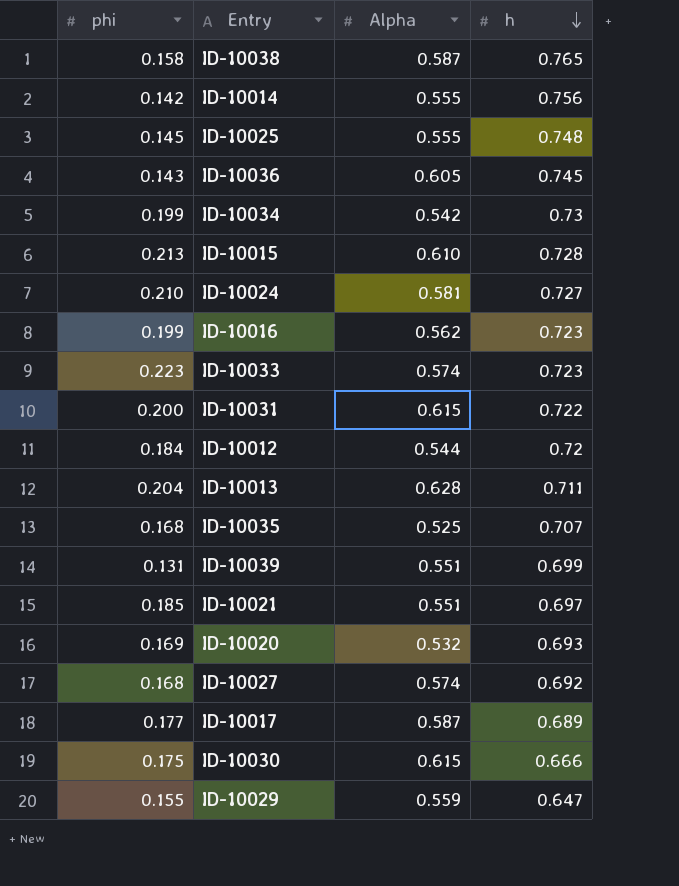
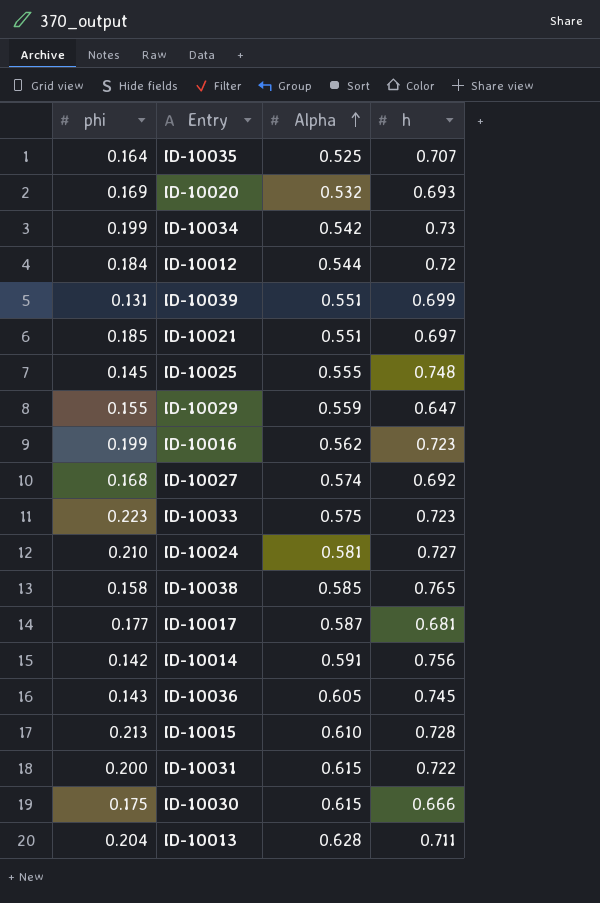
row order: h descending -> Alpha ascending
ID-10035 | phi: 0.168 -> 0.164
ID-10033 | Alpha: 0.574 -> 0.575
ID-10038 | Alpha: 0.587 -> 0.585
ID-10017 | h: 0.689 -> 0.681
ID-10014 | Alpha: 0.555 -> 0.591

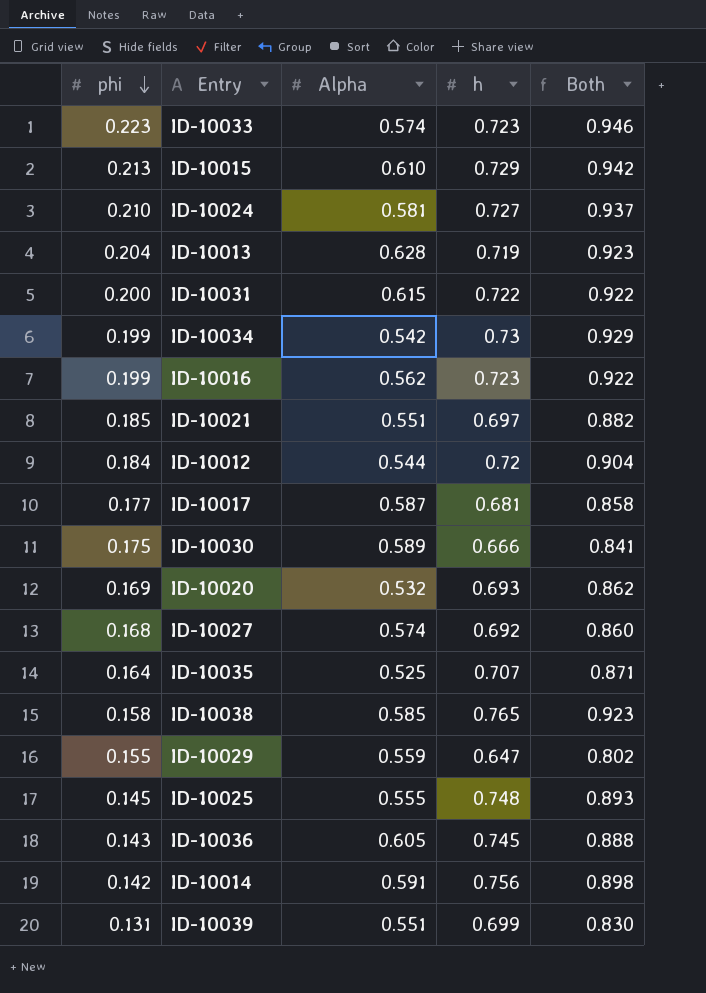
row order: Alpha ascending -> phi descending
column Both | formula: none -> [phi] + [h]
ID-10033 | Alpha: 0.575 -> 0.574
ID-10015 | h: 0.728 -> 0.729
ID-10013 | h: 0.711 -> 0.719
ID-10030 | Alpha: 0.615 -> 0.589

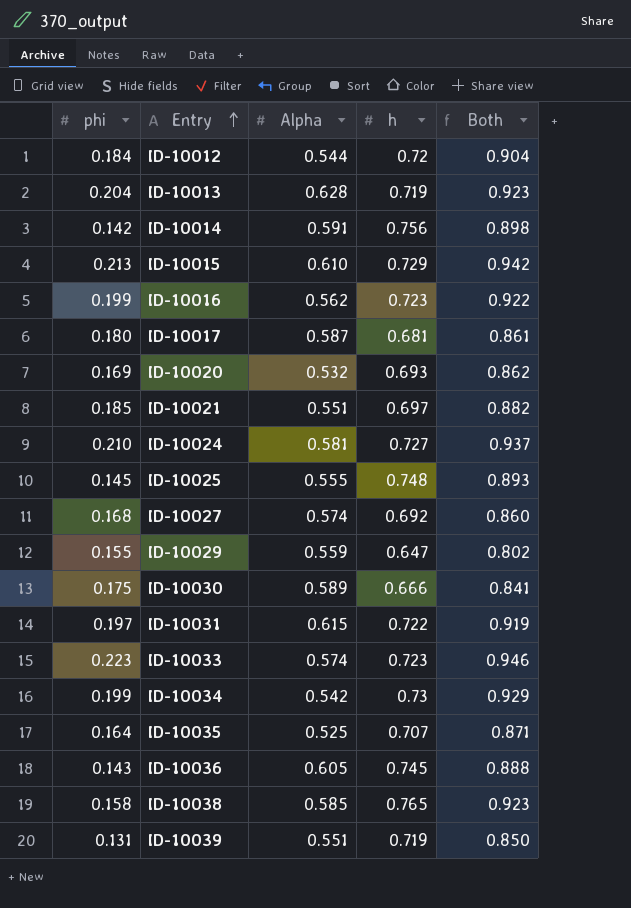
row order: phi descending -> Entry ascending
ID-10017 | phi: 0.177 -> 0.180
ID-10017 | Both: 0.858 -> 0.861
ID-10031 | phi: 0.200 -> 0.197
ID-10031 | Both: 0.922 -> 0.919
ID-10039 | h: 0.699 -> 0.719
ID-10039 | Both: 0.830 -> 0.850

